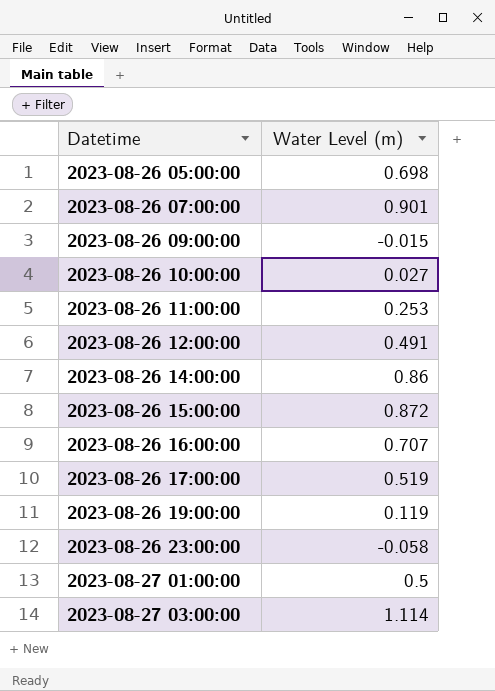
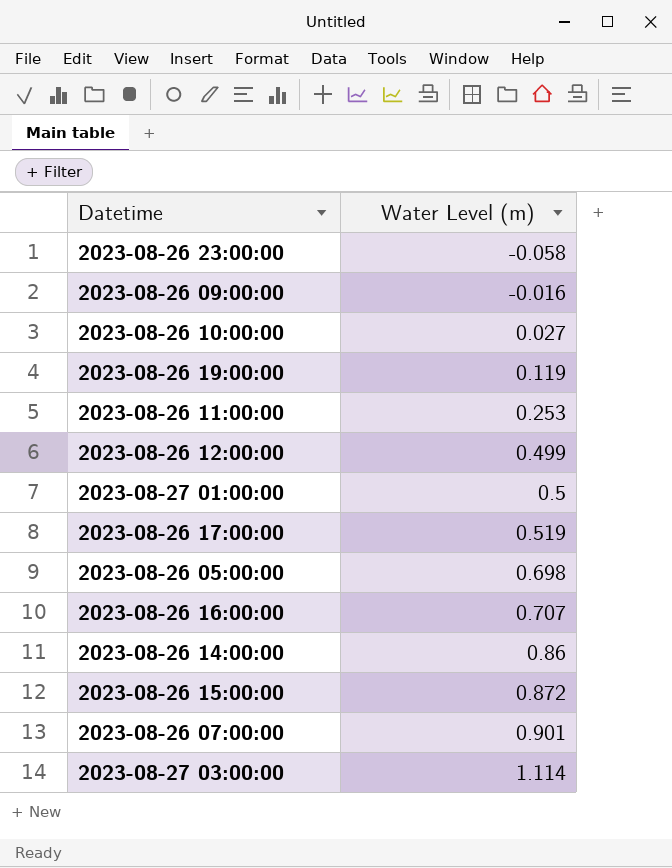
row order: Datetime ascending -> Water Level (m) ascending
2023-08-26 09:00:00 | Water Level (m): -0.015 -> -0.016
2023-08-26 12:00:00 | Water Level (m): 0.491 -> 0.499

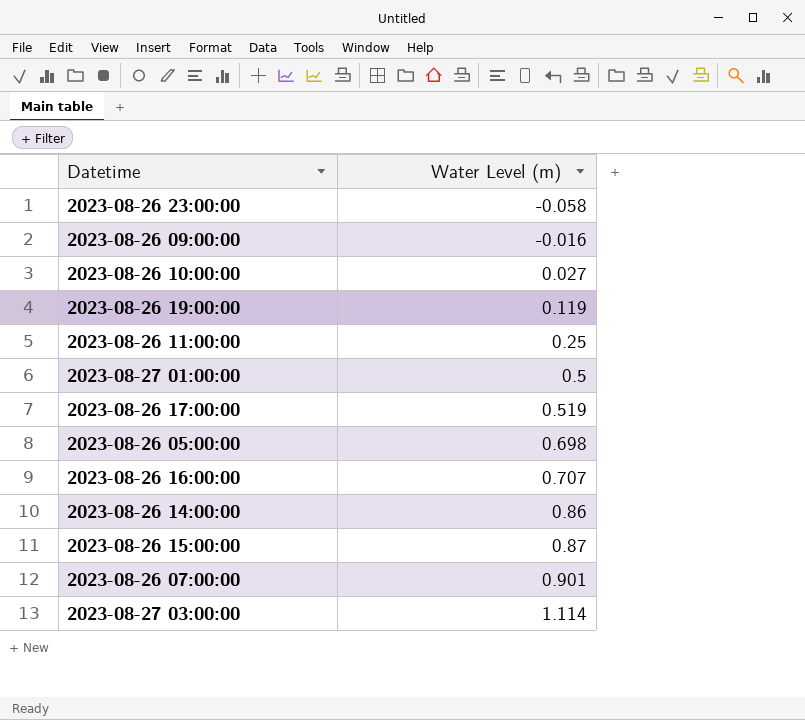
row 2023-08-26 12:00:00: 0.499 -> none
2023-08-26 11:00:00 | Water Level (m): 0.253 -> 0.25
2023-08-26 15:00:00 | Water Level (m): 0.872 -> 0.87

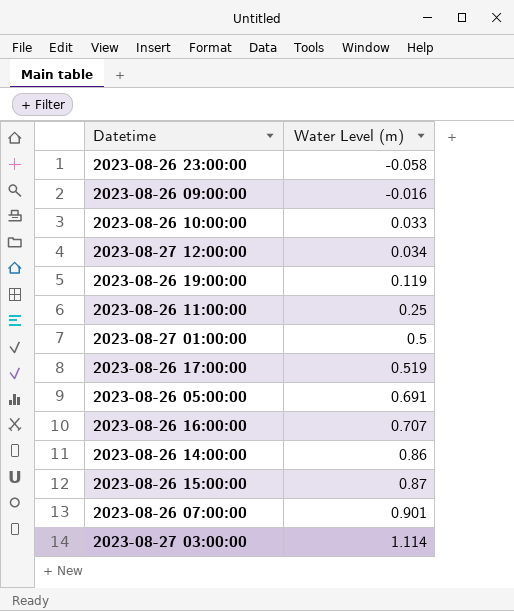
2023-08-26 10:00:00 | Water Level (m): 0.027 -> 0.033
row 2023-08-27 12:00:00: none -> 0.034
2023-08-26 05:00:00 | Water Level (m): 0.698 -> 0.691

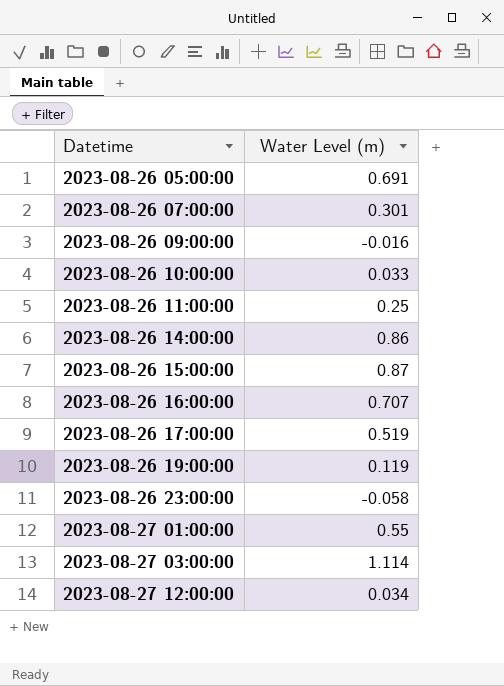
row order: Water Level (m) ascending -> Datetime ascending
2023-08-26 07:00:00 | Water Level (m): 0.901 -> 0.301
2023-08-27 01:00:00 | Water Level (m): 0.5 -> 0.55

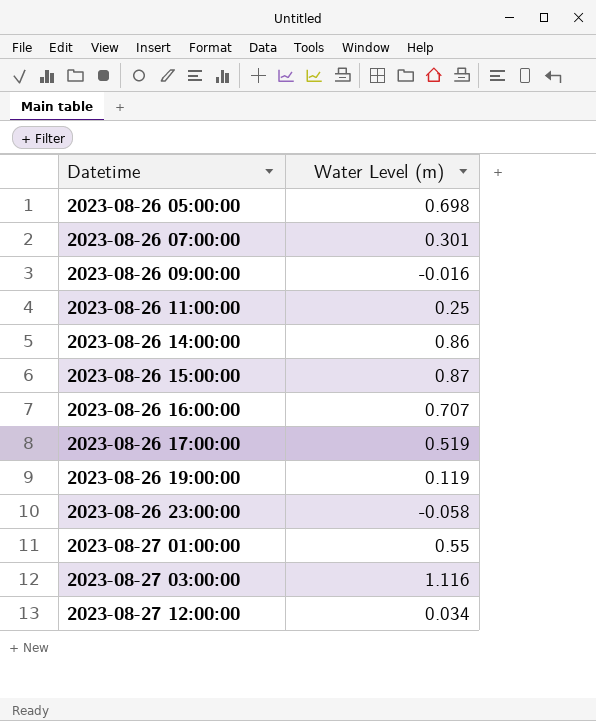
row 2023-08-26 10:00:00: 0.033 -> none
2023-08-26 05:00:00 | Water Level (m): 0.691 -> 0.698
2023-08-27 03:00:00 | Water Level (m): 1.114 -> 1.116

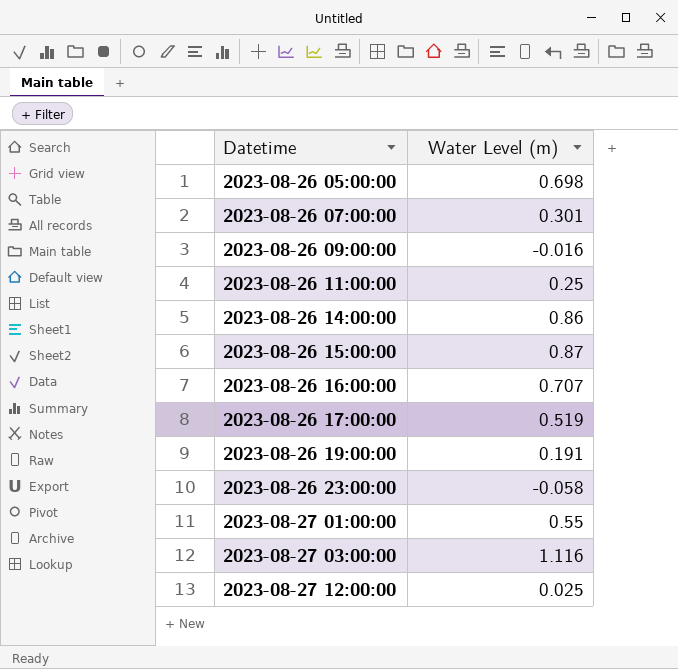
2023-08-26 19:00:00 | Water Level (m): 0.119 -> 0.191
2023-08-27 12:00:00 | Water Level (m): 0.034 -> 0.025

